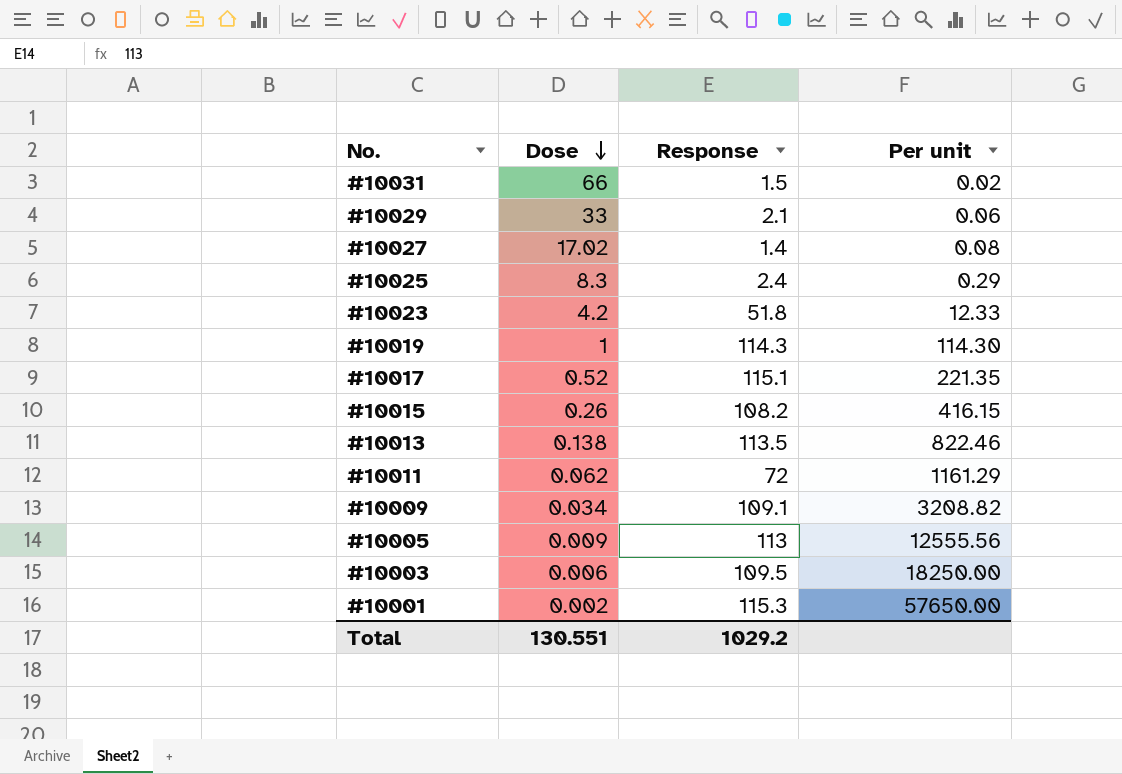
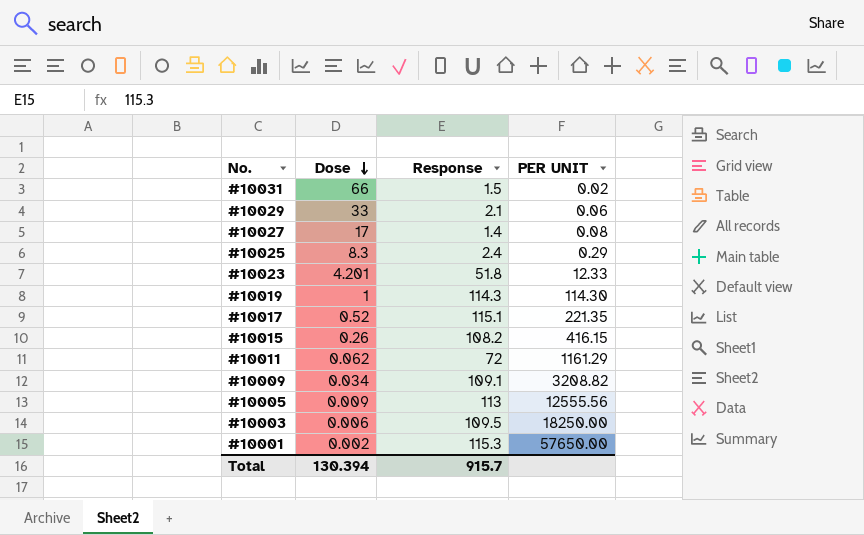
column name: Per unit -> PER UNIT
row #10013: 0.138 | 113.5 | 822.46 -> none
#10027 | Dose: 17.02 -> 17
#10023 | Dose: 4.2 -> 4.201
Total | Dose: 130.551 -> 130.394
Total | Response: 1029.2 -> 915.7

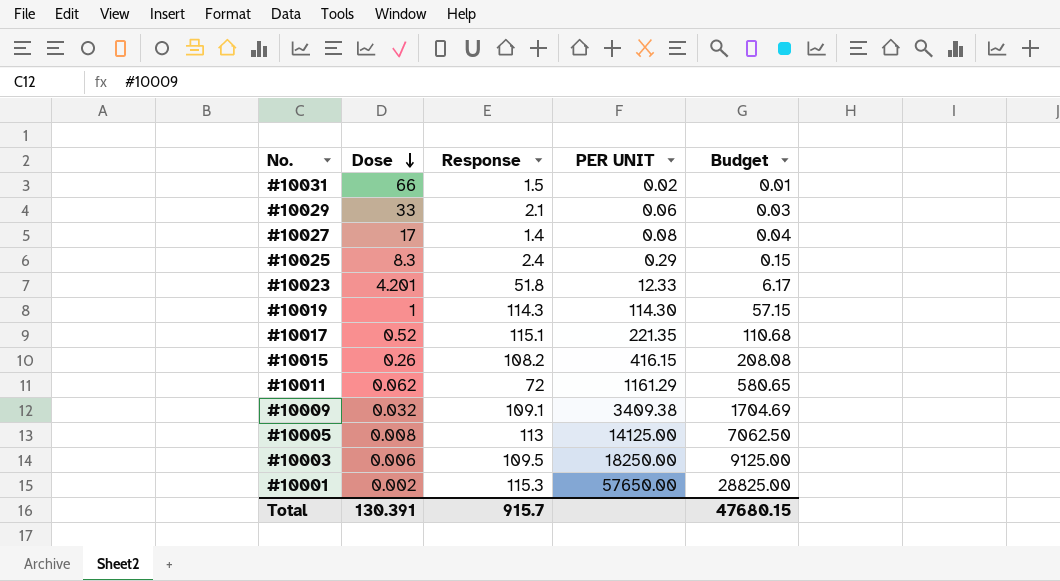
column Budget | formula: none -> [PER UNIT] * 0.5
#10009 | Dose: 0.034 -> 0.032
#10009 | PER UNIT: 3208.82 -> 3409.38
#10005 | Dose: 0.009 -> 0.008
#10005 | PER UNIT: 12555.56 -> 14125.00
Total | Dose: 130.394 -> 130.391

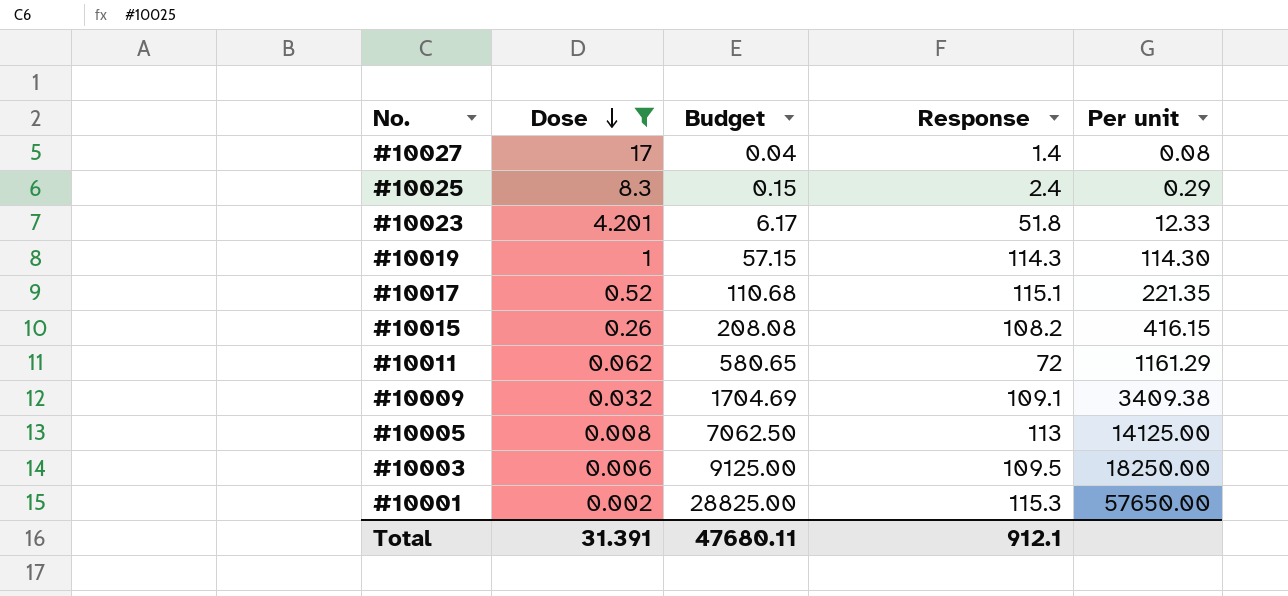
filter: none -> Dose <= 17
column Budget | position: 5 -> 3
column name: PER UNIT -> Per unit
Total | Dose: 130.391 -> 31.391
Total | Budget: 47680.15 -> 47680.11
Total | Response: 915.7 -> 912.1

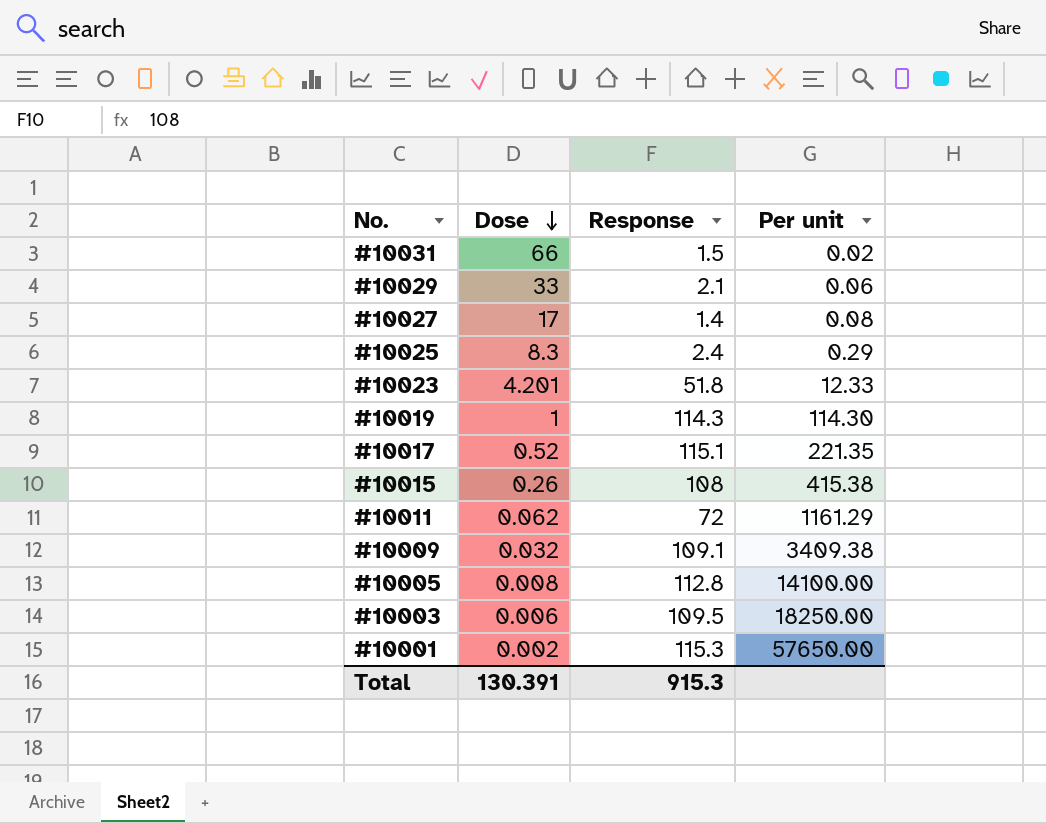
filter: Dose <= 17 -> none
column Budget | formula: [Per unit] * 0.5 -> none
#10015 | Response: 108.2 -> 108
#10015 | Per unit: 416.15 -> 415.38
#10005 | Response: 113 -> 112.8
#10005 | Per unit: 14125.00 -> 14100.00
Total | Dose: 31.391 -> 130.391
Total | Response: 912.1 -> 915.3

